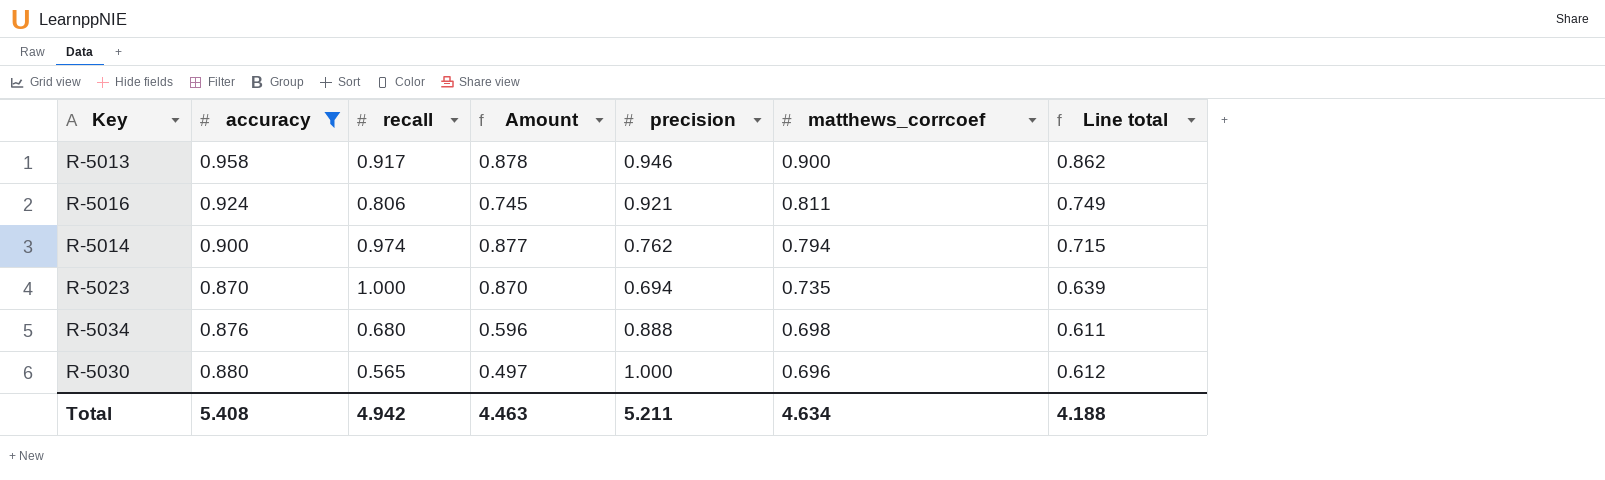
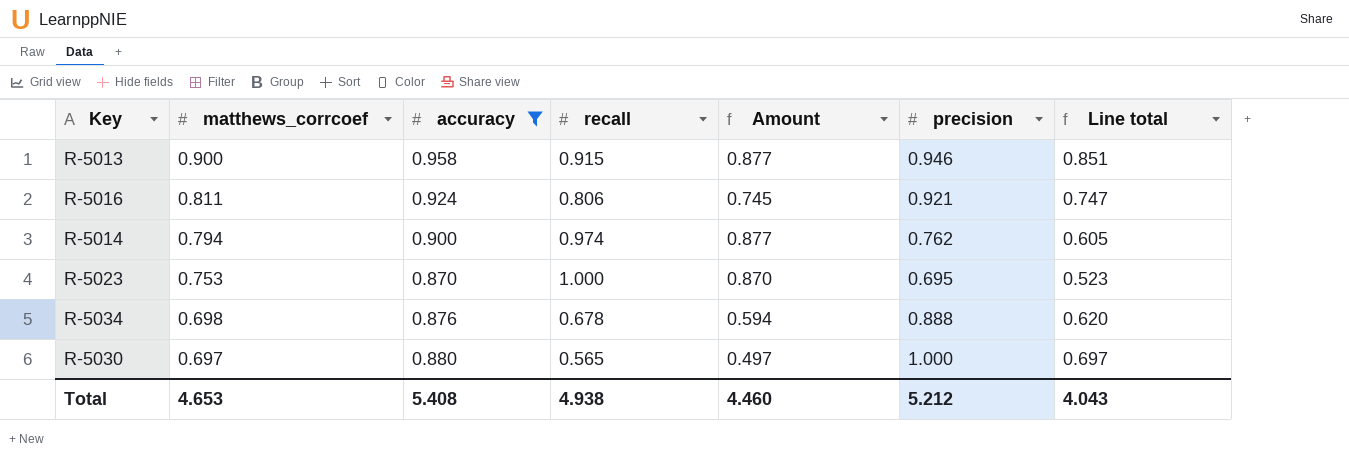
column matthews_corrcoef | position: 6 -> 2
column Line total | formula: [accuracy] * [matthews_corrcoef] -> [matthews_corrcoef] * [precision]
R-5013 | recall: 0.917 -> 0.915
R-5013 | Amount: 0.878 -> 0.877
R-5023 | matthews_corrcoef: 0.735 -> 0.753
R-5023 | precision: 0.694 -> 0.695
R-5034 | recall: 0.680 -> 0.678
R-5034 | Amount: 0.596 -> 0.594
R-5030 | matthews_corrcoef: 0.696 -> 0.697
Total | matthews_corrcoef: 4.634 -> 4.653
Total | recall: 4.942 -> 4.938
Total | Amount: 4.463 -> 4.460
Total | precision: 5.211 -> 5.212
Total | Line total: 4.188 -> 4.043

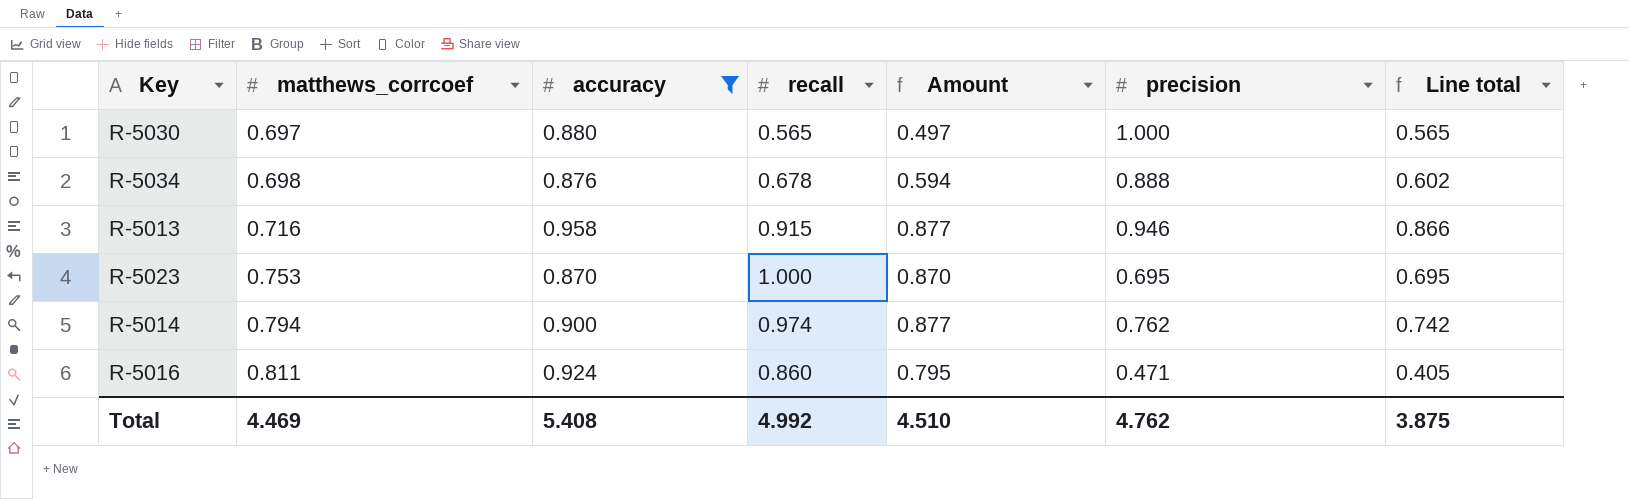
row order: matthews_corrcoef descending -> matthews_corrcoef ascending
column Line total | formula: [matthews_corrcoef] * [precision] -> [recall] * [precision]
R-5013 | matthews_corrcoef: 0.900 -> 0.716
R-5016 | recall: 0.806 -> 0.860
R-5016 | Amount: 0.745 -> 0.795
R-5016 | precision: 0.921 -> 0.471
Total | matthews_corrcoef: 4.653 -> 4.469
Total | recall: 4.938 -> 4.992
Total | Amount: 4.460 -> 4.510
Total | precision: 5.212 -> 4.762
Total | Line total: 4.043 -> 3.875

